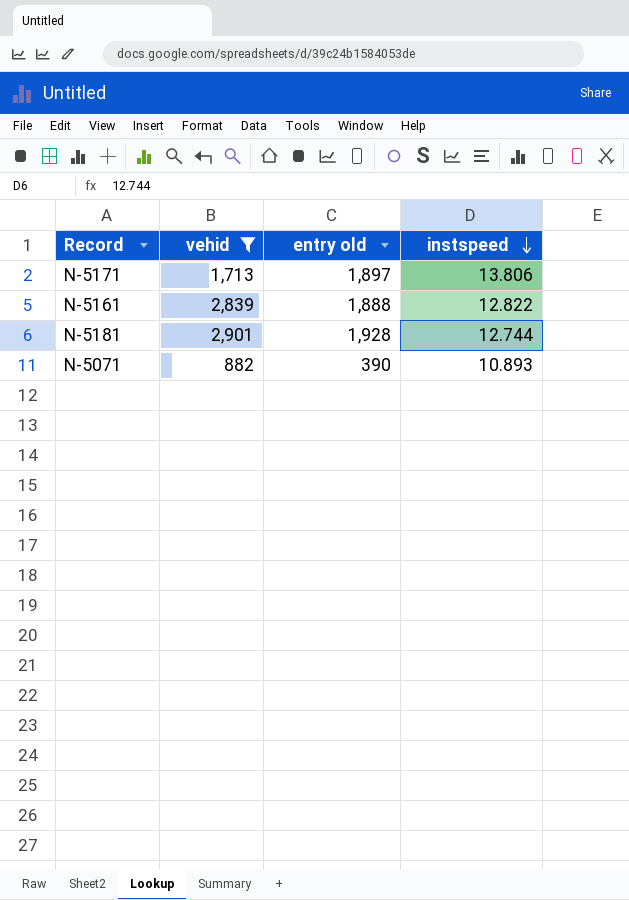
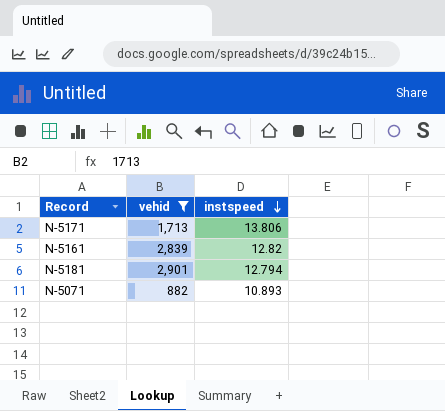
column entry old | position: 3 -> none
N-5161 | instspeed: 12.822 -> 12.82
N-5181 | instspeed: 12.744 -> 12.794

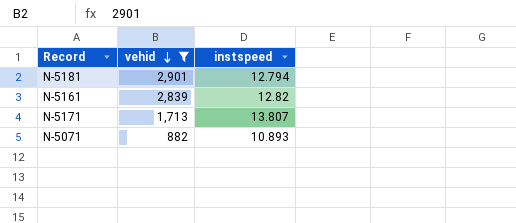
row order: instspeed descending -> vehid descending
N-5171 | instspeed: 13.806 -> 13.807

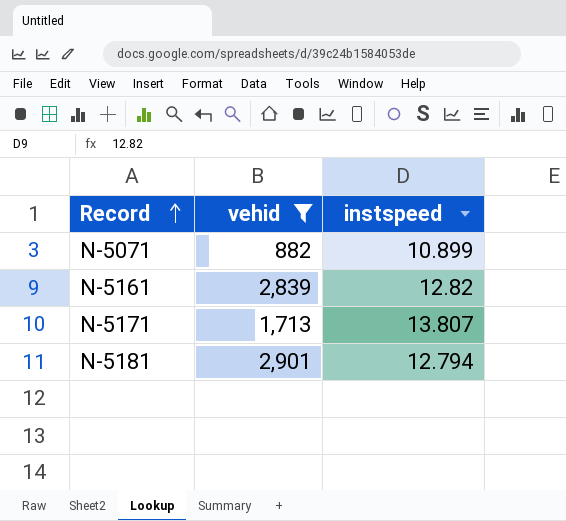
row order: vehid descending -> Record ascending
N-5071 | instspeed: 10.893 -> 10.899

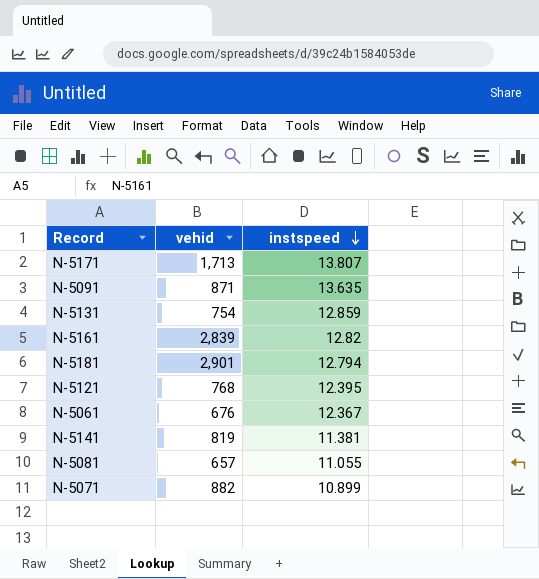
filter: vehid >= 882 -> none
row order: Record ascending -> instspeed descending

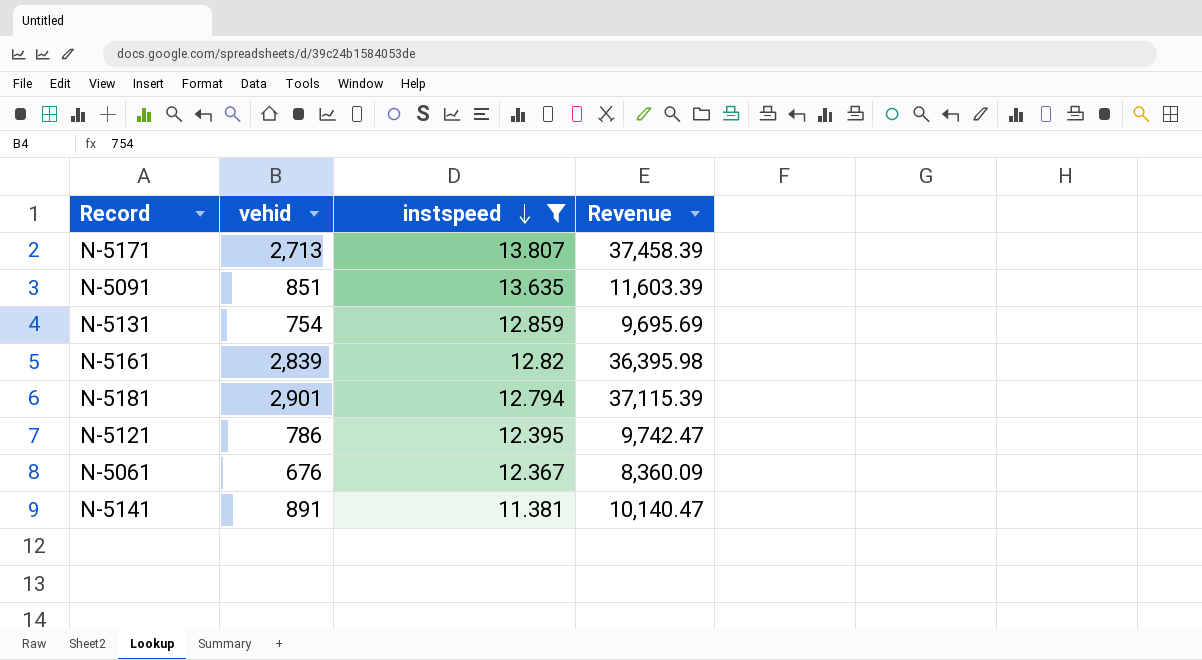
filter: none -> instspeed >= 11.381
column Revenue | formula: none -> [vehid] * [instspeed]
N-5171 | vehid: 1,713 -> 2,713
N-5091 | vehid: 871 -> 851
N-5121 | vehid: 768 -> 786
N-5141 | vehid: 819 -> 891

